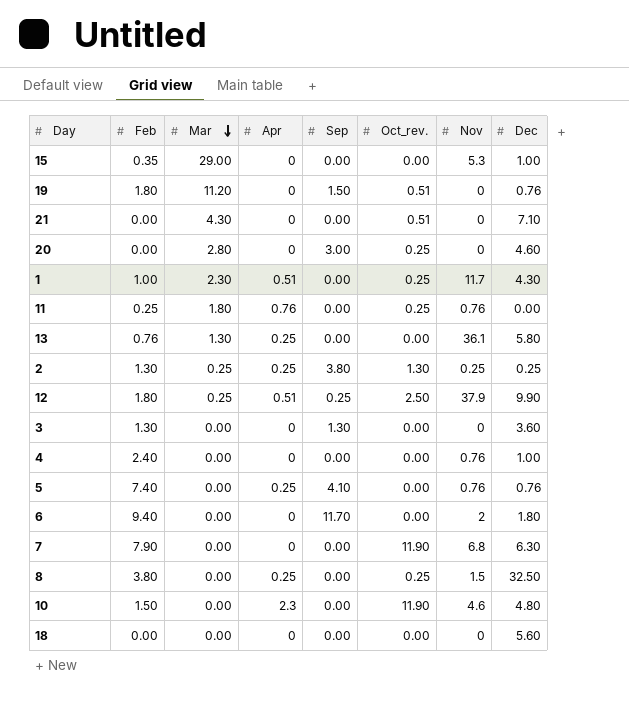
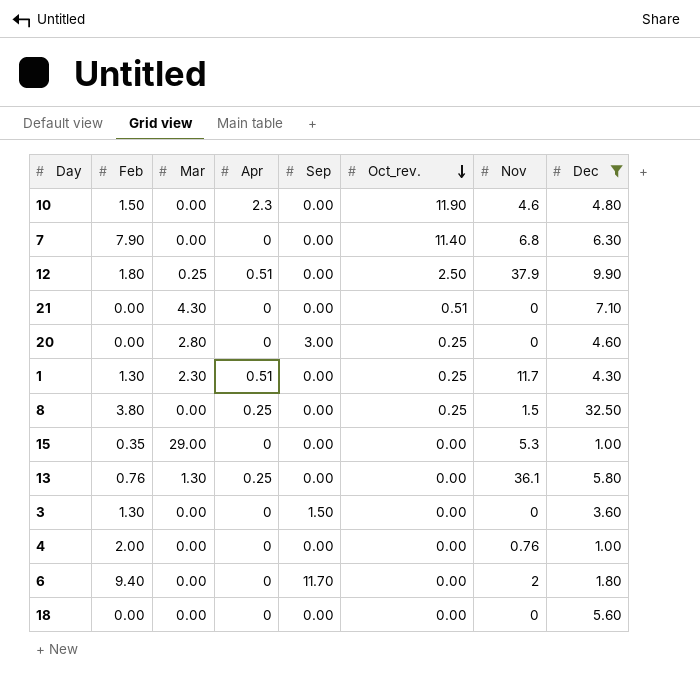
filter: none -> Dec >= 1.00
row order: Mar descending -> Oct_rev. descending
7 | Oct_rev.: 11.90 -> 11.40
12 | Sep: 0.25 -> 0.00
1 | Feb: 1.00 -> 1.30
3 | Sep: 1.30 -> 1.50
4 | Feb: 2.40 -> 2.00

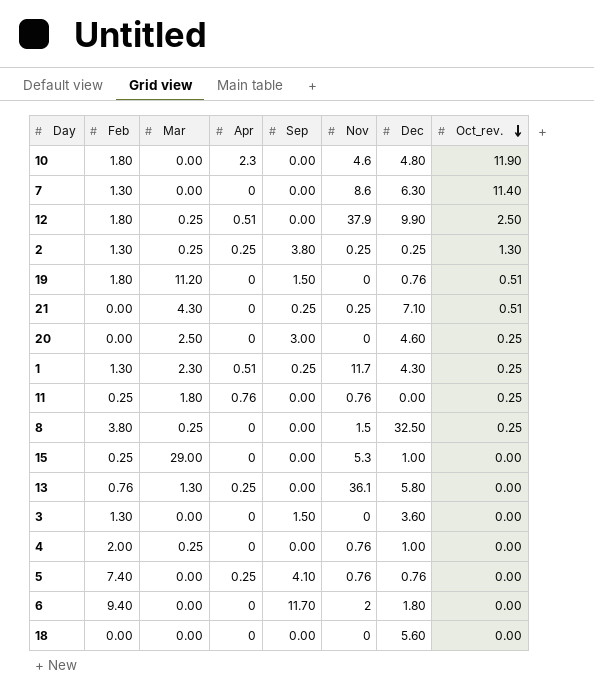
filter: Dec >= 1.00 -> none
column Oct_rev. | position: 6 -> 8
10 | Feb: 1.50 -> 1.80
7 | Feb: 7.90 -> 1.30
7 | Nov: 6.8 -> 8.6
21 | Sep: 0.00 -> 0.25
21 | Nov: 0 -> 0.25
20 | Mar: 2.80 -> 2.50
1 | Sep: 0.00 -> 0.25
8 | Mar: 0.00 -> 0.25
8 | Apr: 0.25 -> 0
15 | Feb: 0.35 -> 0.25
4 | Mar: 0.00 -> 0.25

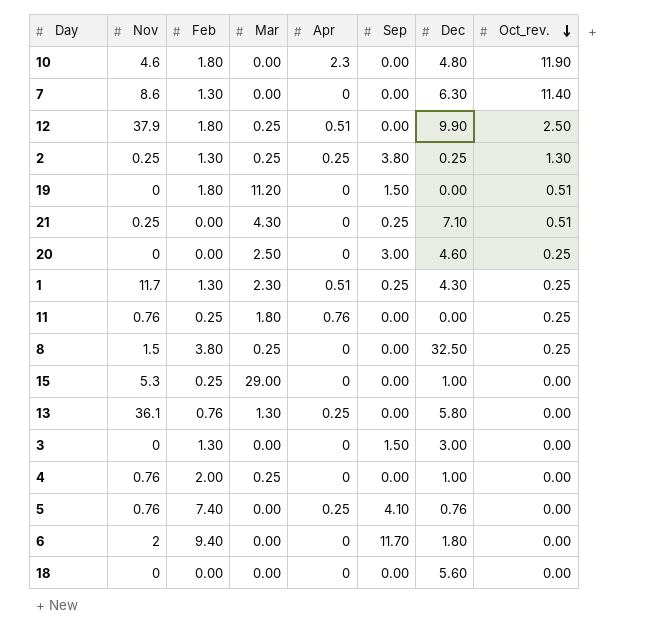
column Nov | position: 6 -> 2
19 | Dec: 0.76 -> 0.00
3 | Dec: 3.60 -> 3.00

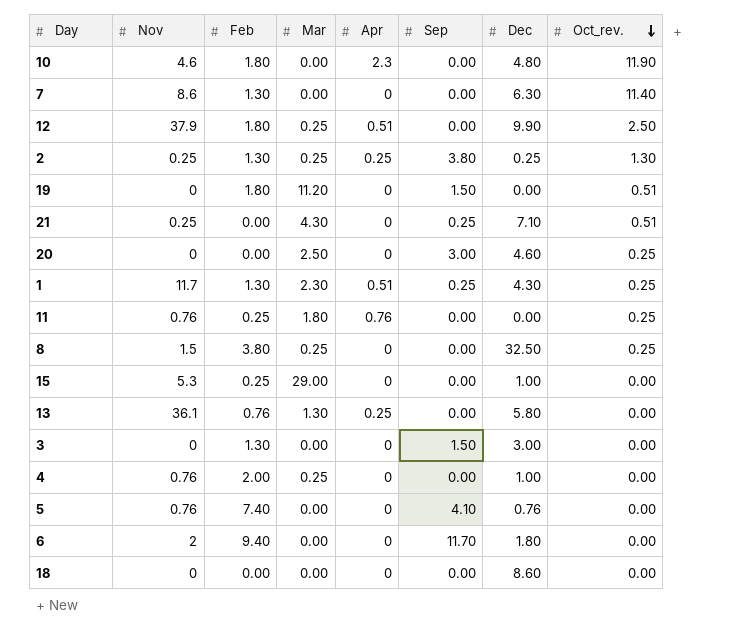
5 | Apr: 0.25 -> 0
18 | Dec: 5.60 -> 8.60

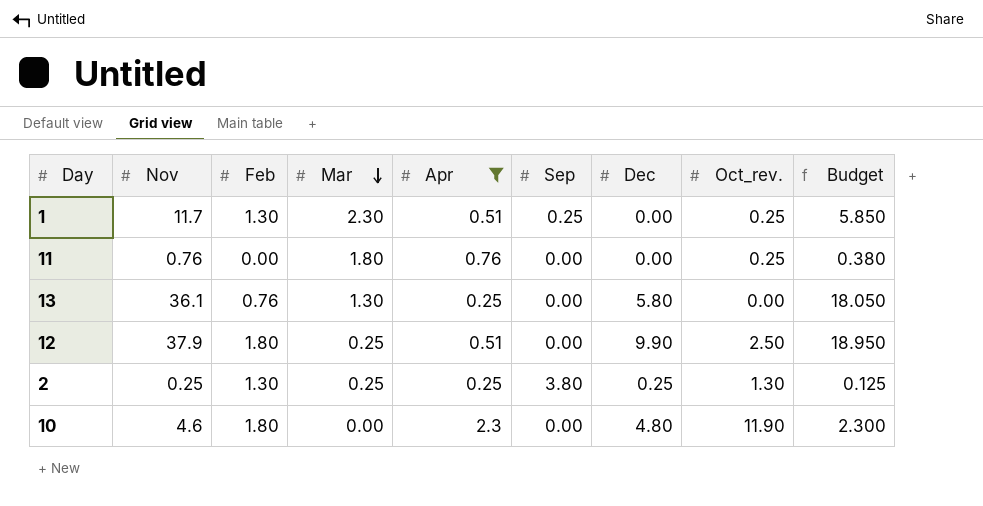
filter: none -> Apr != 0
row order: Oct_rev. descending -> Mar descending
column Budget | formula: none -> [Nov] * 0.5
1 | Dec: 4.30 -> 0.00
11 | Feb: 0.25 -> 0.00

